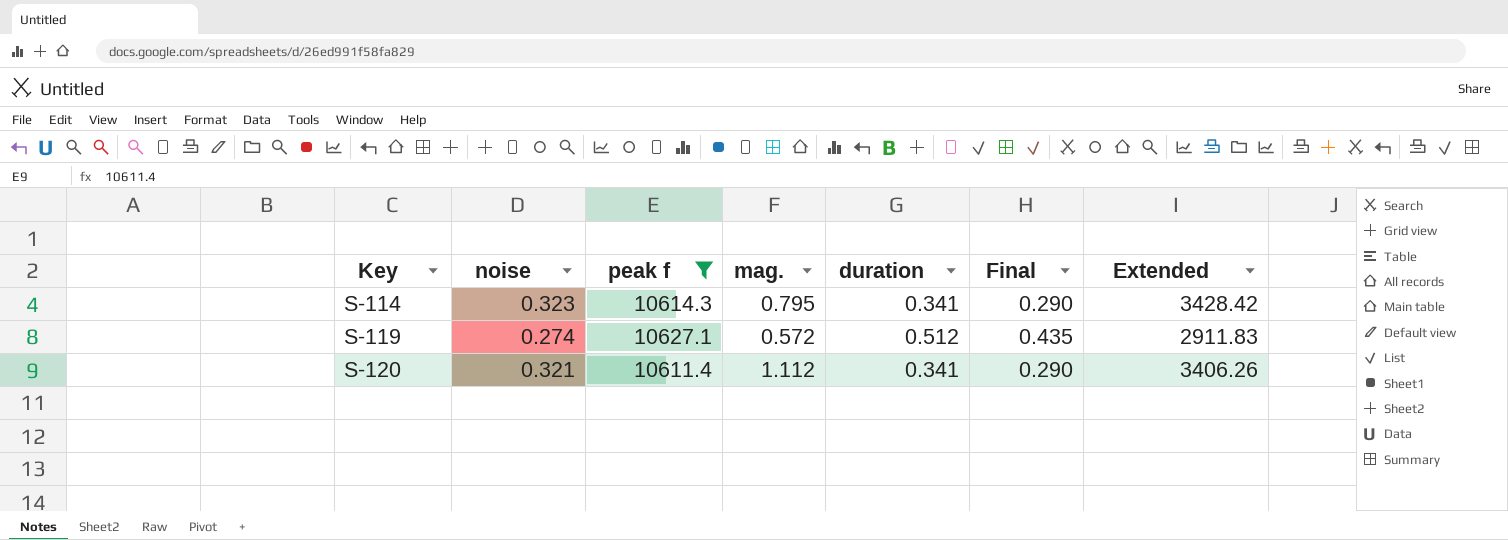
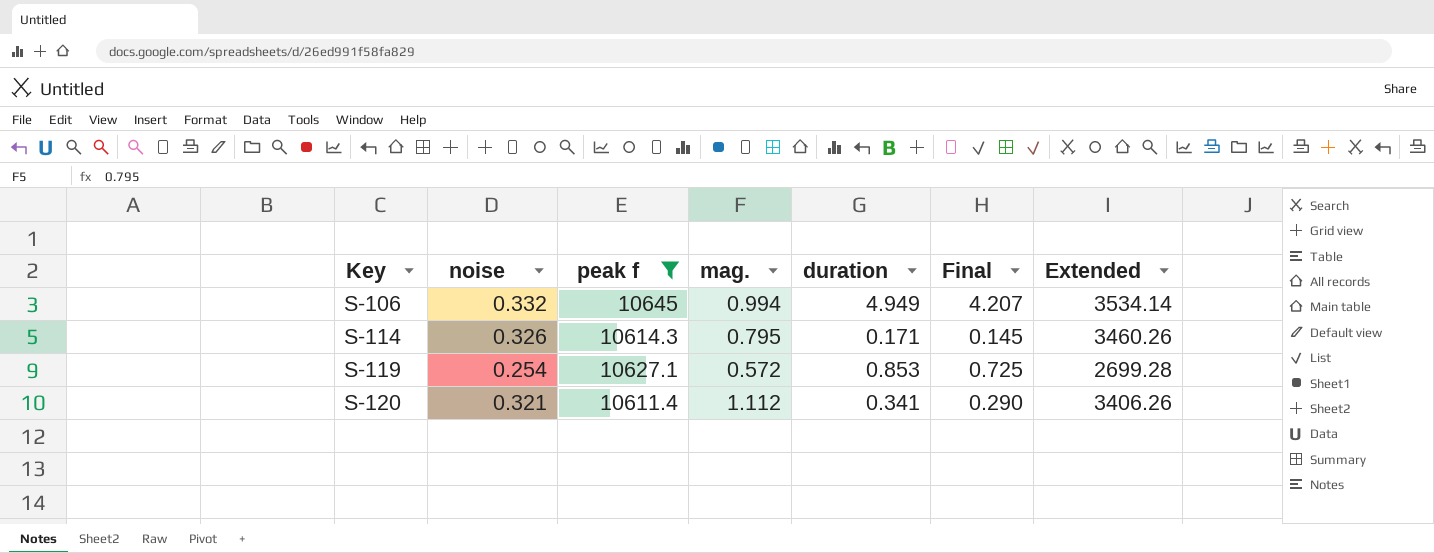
row S-106: none -> 0.332 | 10645 | 0.994 | 4.949 | 4.207 | 3534.14
S-114 | noise: 0.323 -> 0.326
S-114 | duration: 0.341 -> 0.171
S-114 | Final: 0.290 -> 0.145
S-114 | Extended: 3428.42 -> 3460.26
S-119 | noise: 0.274 -> 0.254
S-119 | duration: 0.512 -> 0.853
S-119 | Final: 0.435 -> 0.725
S-119 | Extended: 2911.83 -> 2699.28

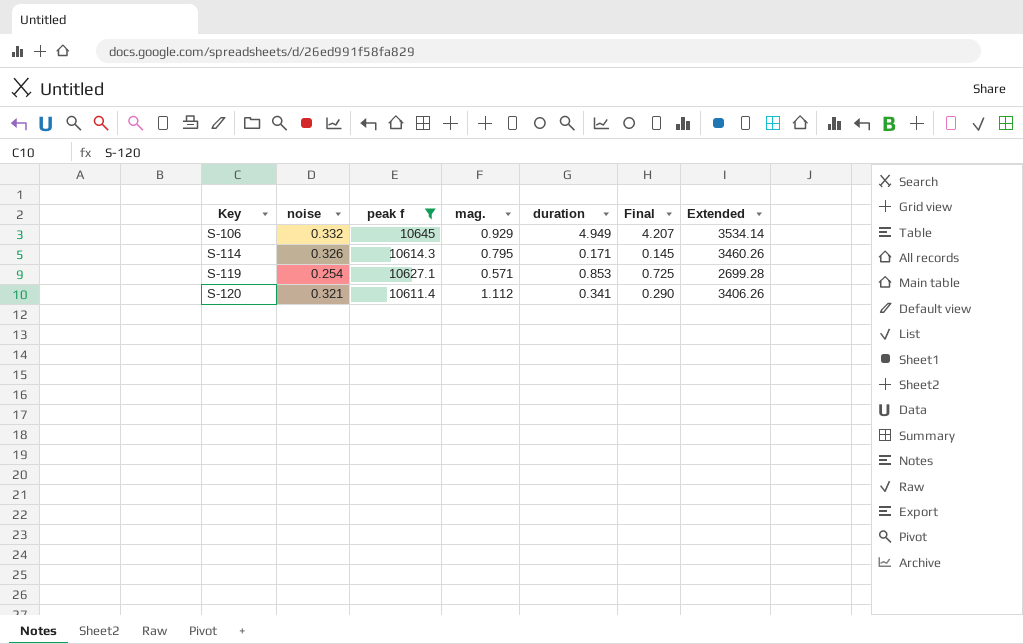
S-106 | mag.: 0.994 -> 0.929
S-119 | mag.: 0.572 -> 0.571

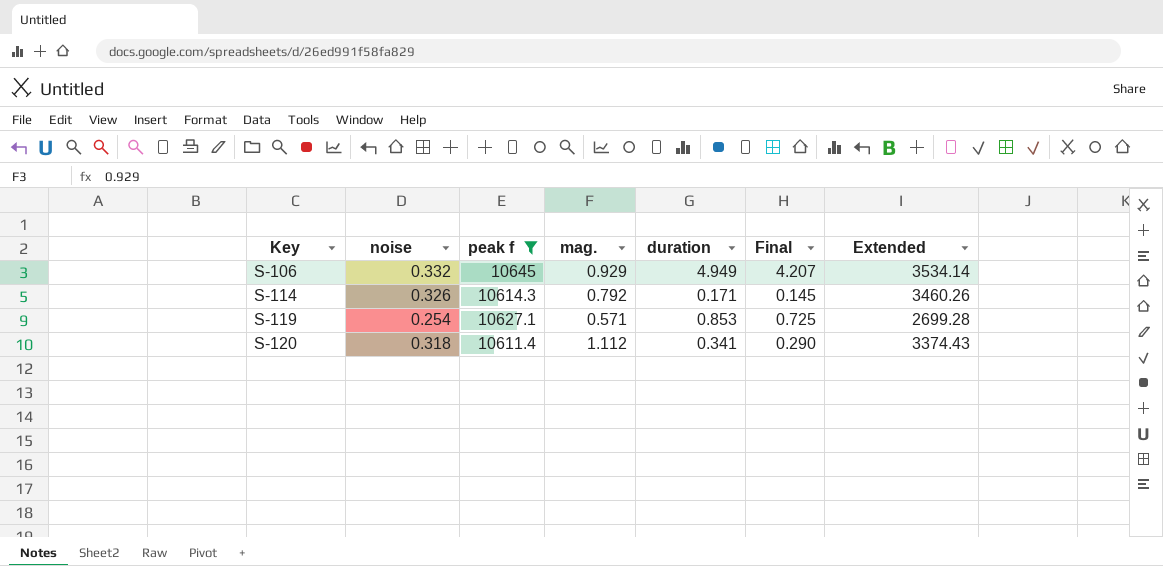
S-114 | mag.: 0.795 -> 0.792
S-120 | noise: 0.321 -> 0.318
S-120 | Extended: 3406.26 -> 3374.43

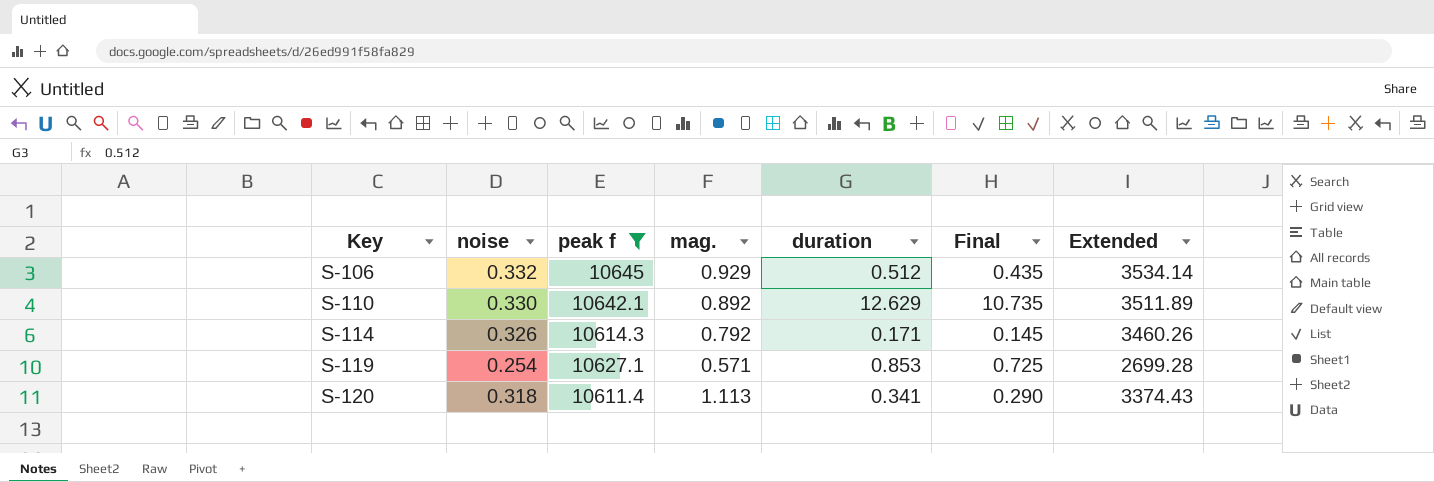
S-106 | duration: 4.949 -> 0.512
S-106 | Final: 4.207 -> 0.435
row S-110: none -> 0.330 | 10642.1 | 0.892 | 12.629 | 10.735 | 3511.89
S-120 | mag.: 1.112 -> 1.113

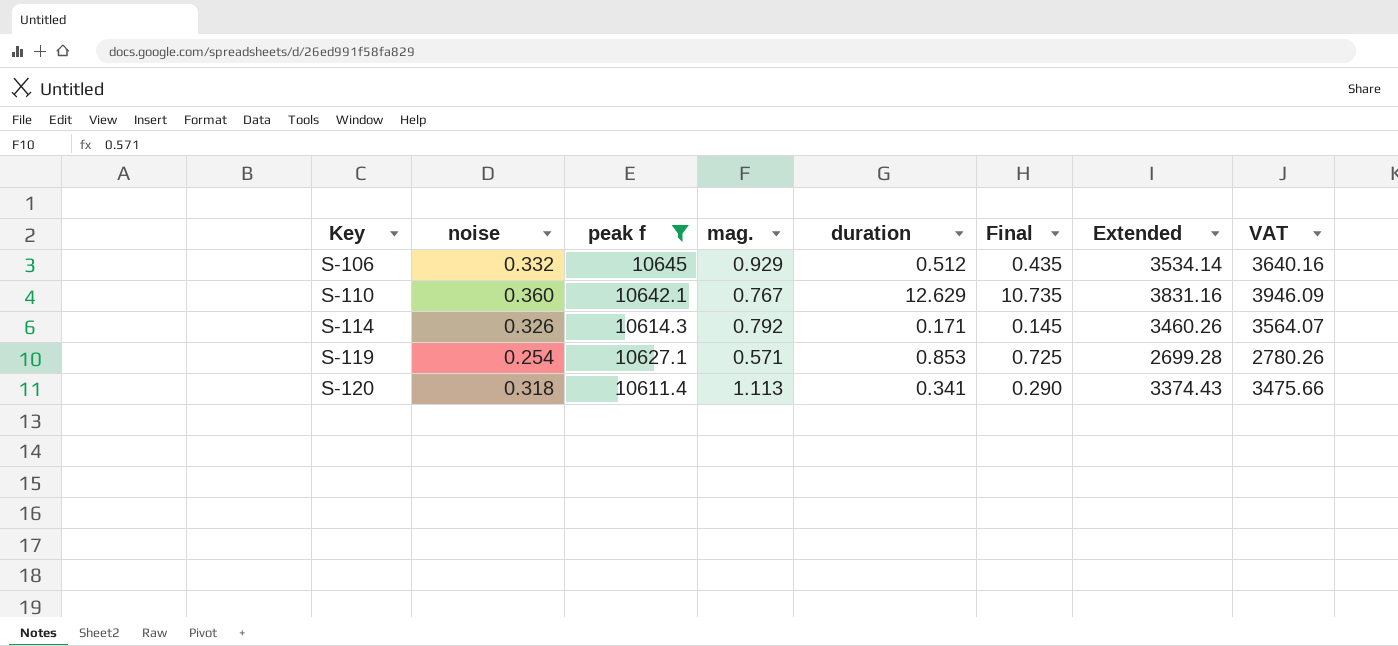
column VAT | formula: none -> [Extended] * 1.03
S-110 | noise: 0.330 -> 0.360
S-110 | mag.: 0.892 -> 0.767
S-110 | Extended: 3511.89 -> 3831.16

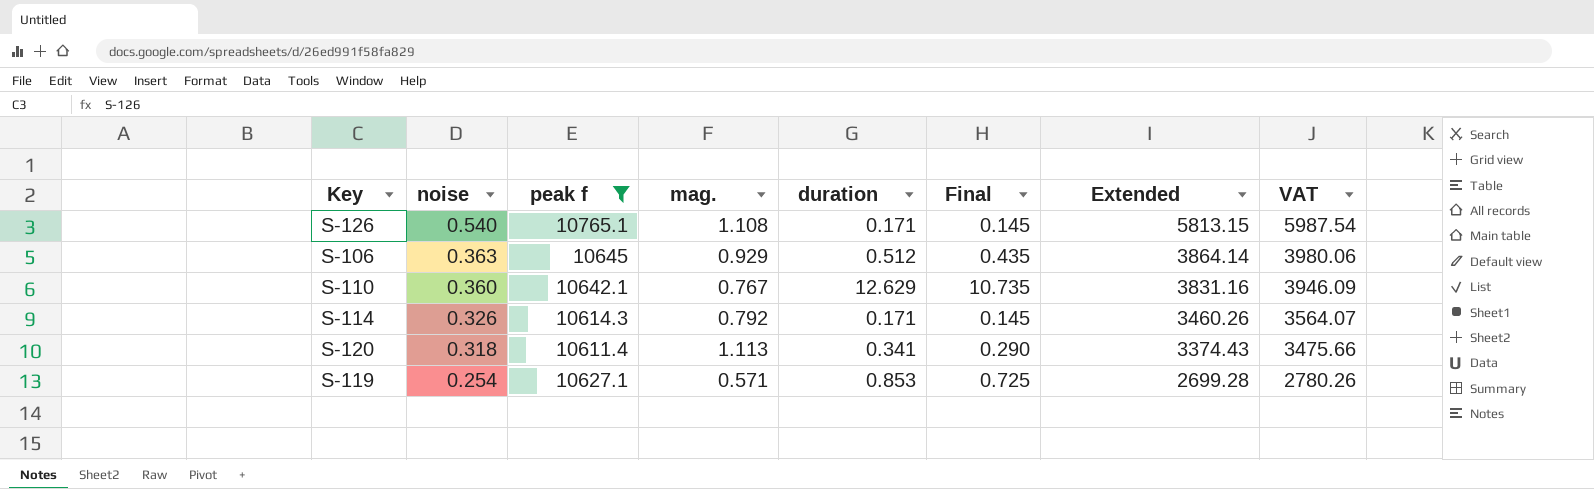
row order: Key ascending -> noise descending
row S-126: none -> 0.540 | 10765.1 | 1.108 | 0.171 | 0.145 | 5813.15 | 5987.54
S-106 | noise: 0.332 -> 0.363
S-106 | Extended: 3534.14 -> 3864.14
S-106 | VAT: 3640.16 -> 3980.06

